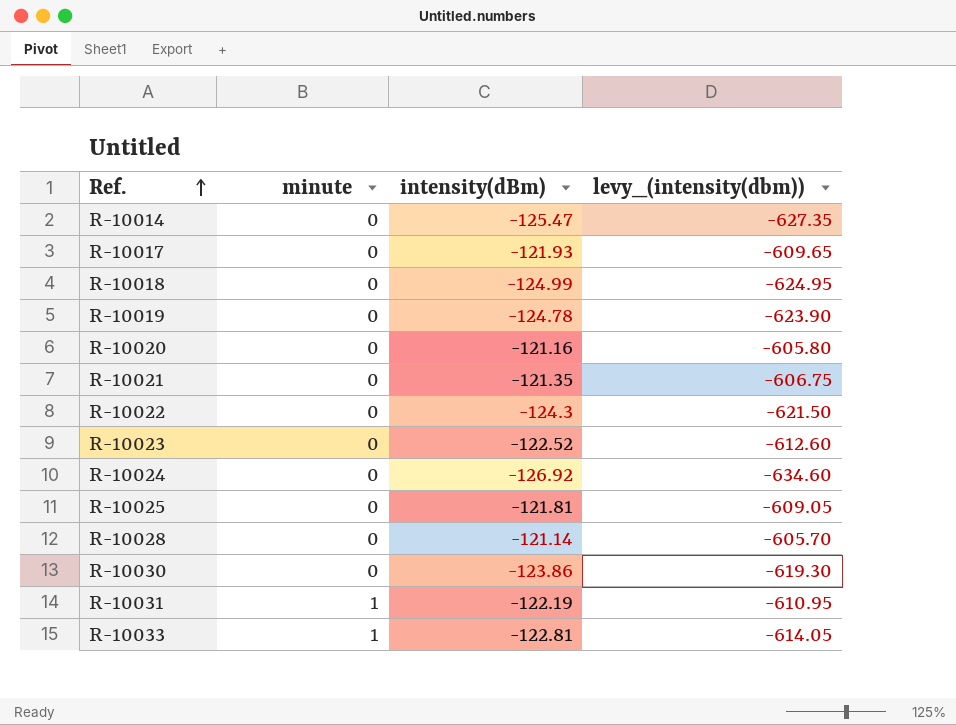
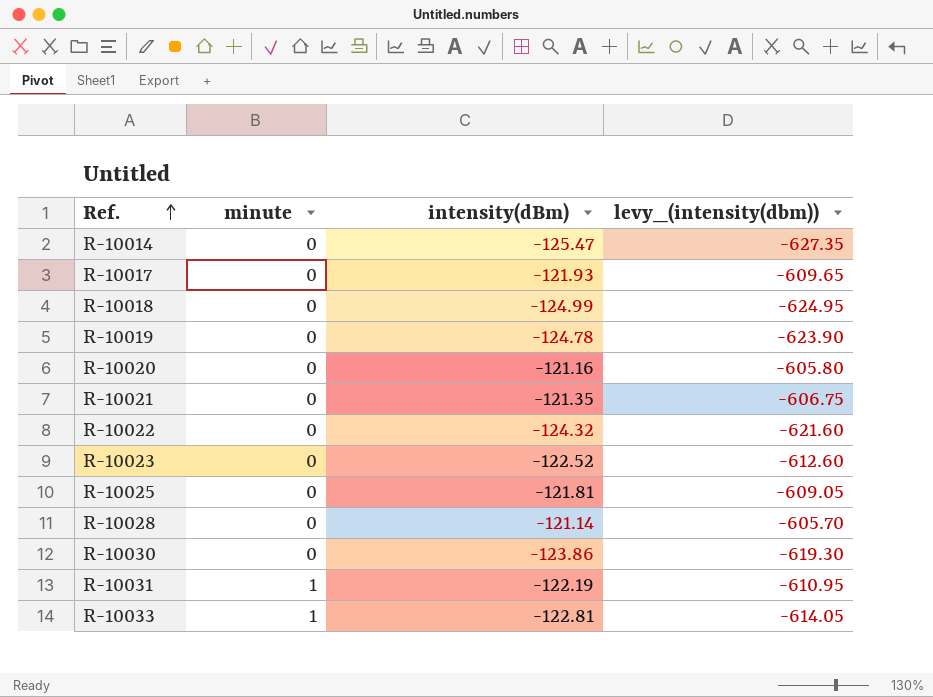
row R-10024: 0 | -126.92 | -634.60 -> none
R-10022 | intensity(dBm): -124.3 -> -124.32
R-10022 | levy_(intensity(dbm)): -621.50 -> -621.60

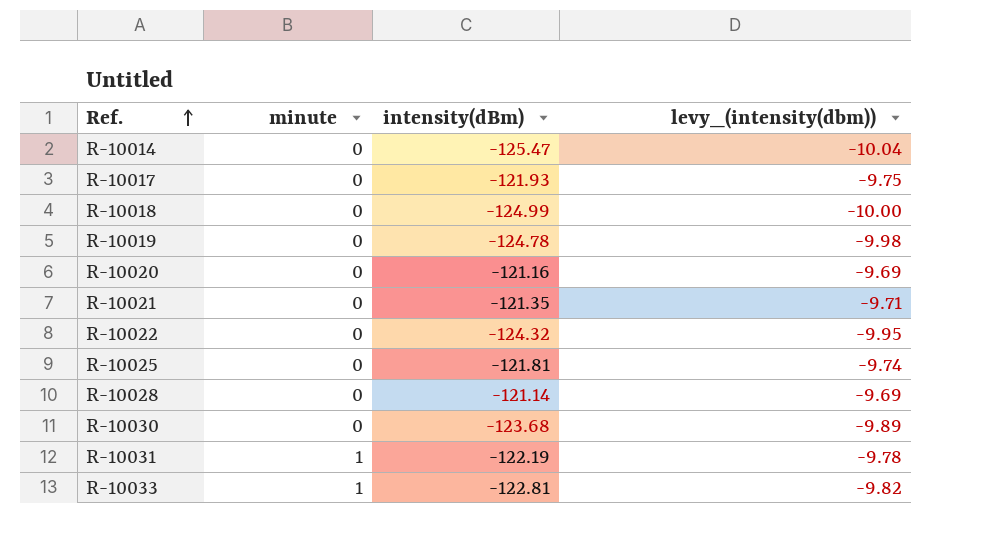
column levy_(intensity(dbm)) | formula: [intensity(dBm)] * 5 -> [intensity(dBm)] * 0.08
row R-10023: 0 | -122.52 | -612.60 -> none
R-10030 | intensity(dBm): -123.86 -> -123.68

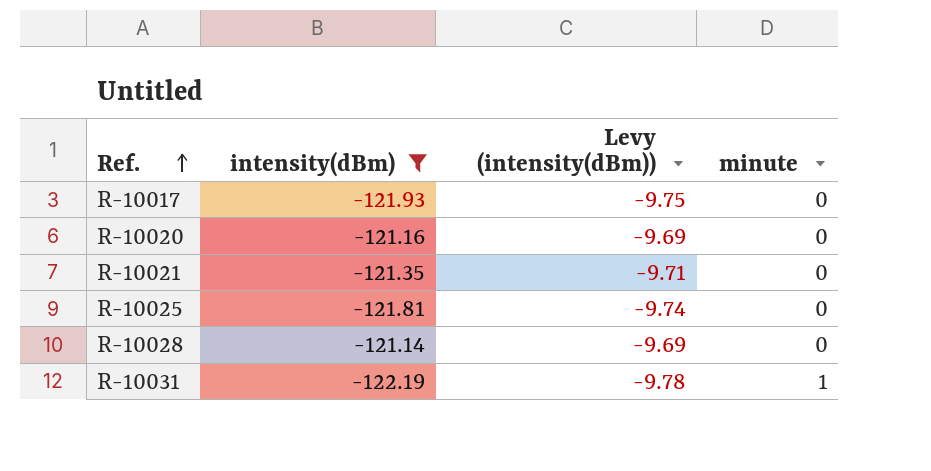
filter: none -> intensity(dBm) >= -122.19
column name: levy_(intensity(dbm)) -> Levy (intensity(dBm))
column minute | position: 2 -> 4

